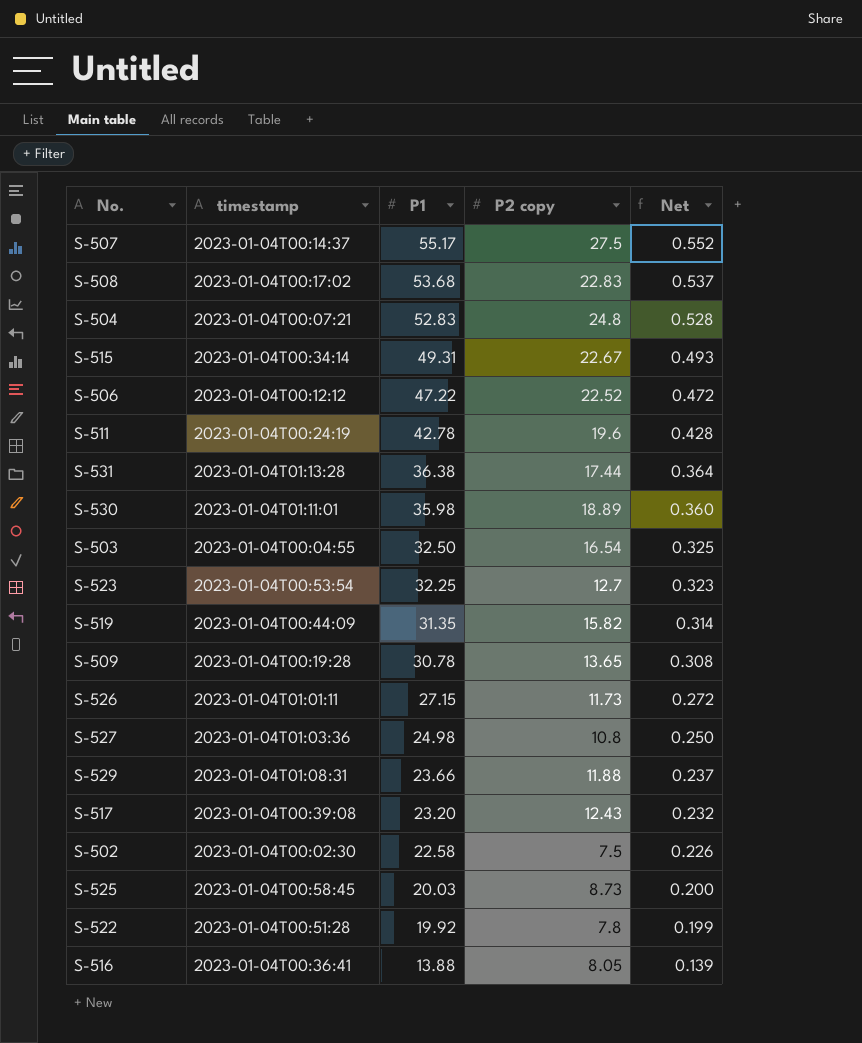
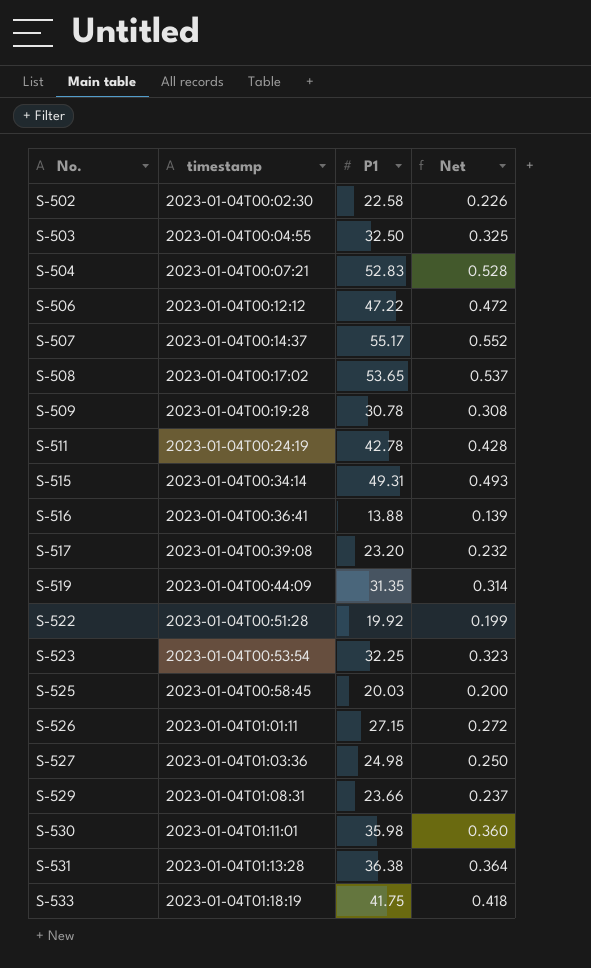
row order: P1 descending -> No. ascending
column P2 copy | position: 4 -> none
S-508 | P1: 53.68 -> 53.65
row S-533: none -> 2023-01-04T01:18:19 | 41.75 | 0.418

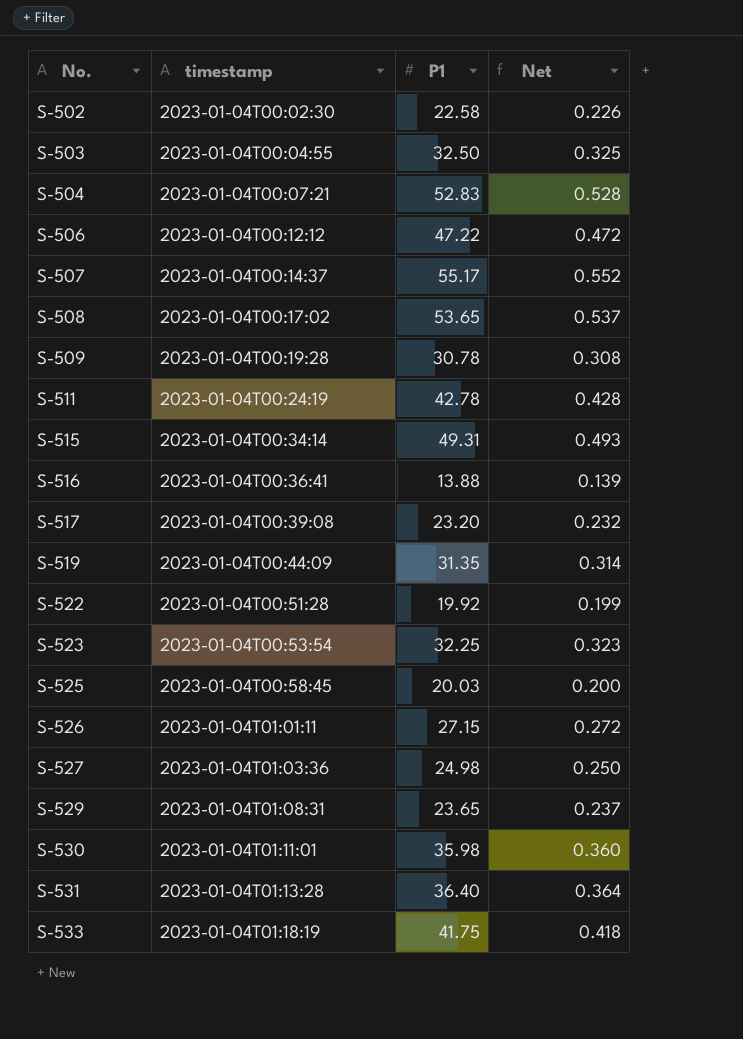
S-529 | P1: 23.66 -> 23.65
S-531 | P1: 36.38 -> 36.40

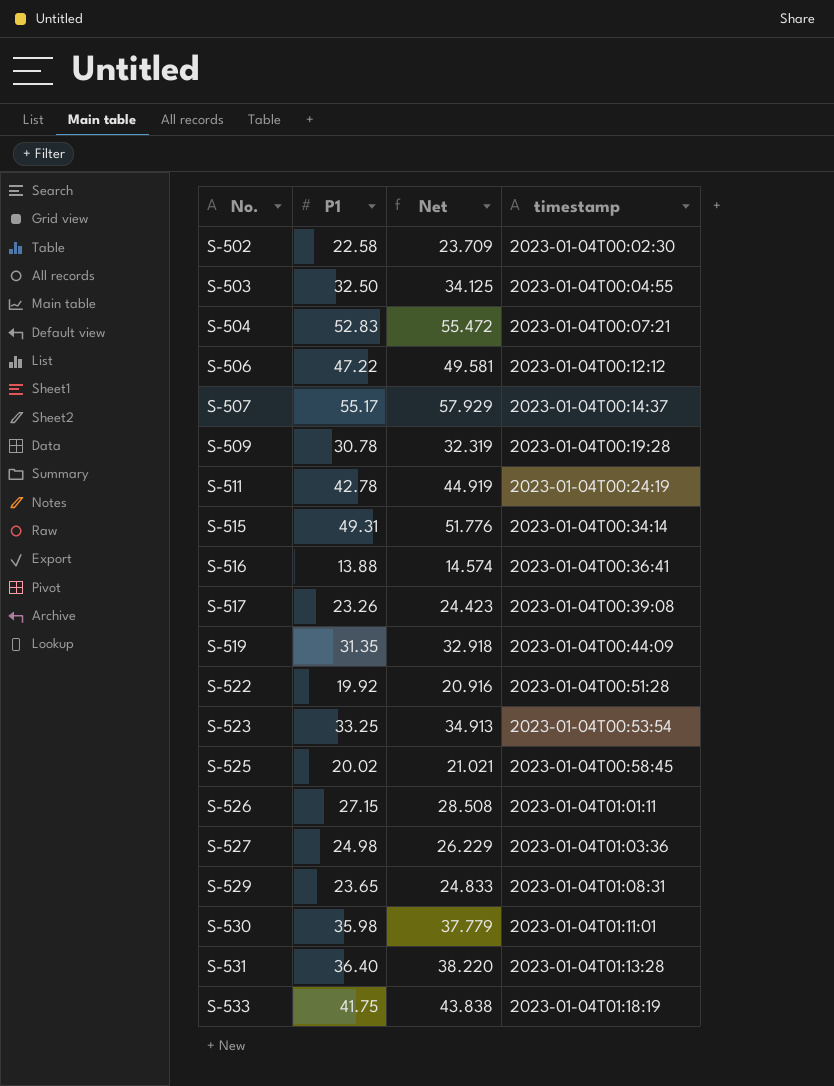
column Net | formula: [P1] * 0.01 -> [P1] * 1.05
column timestamp | position: 2 -> 4
row S-508: 2023-01-04T00:17:02 | 53.65 | 0.537 -> none
S-517 | P1: 23.20 -> 23.26
S-523 | P1: 32.25 -> 33.25
S-525 | P1: 20.03 -> 20.02

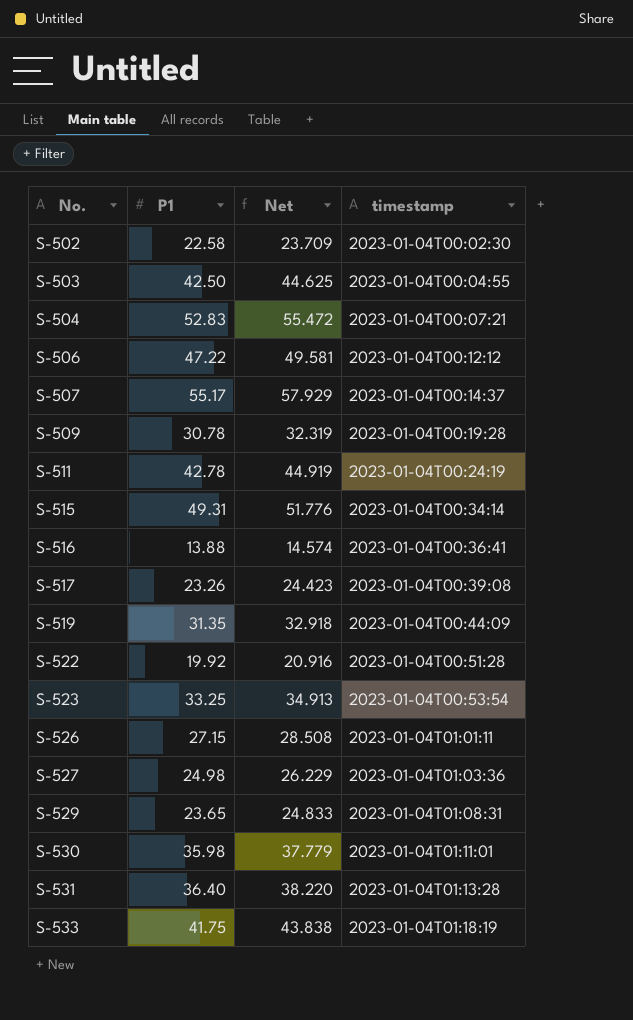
row S-525: 20.02 | 21.021 | 2023-01-04T00:58:45 -> none
S-503 | P1: 32.50 -> 42.50
S-503 | Net: 34.125 -> 44.625

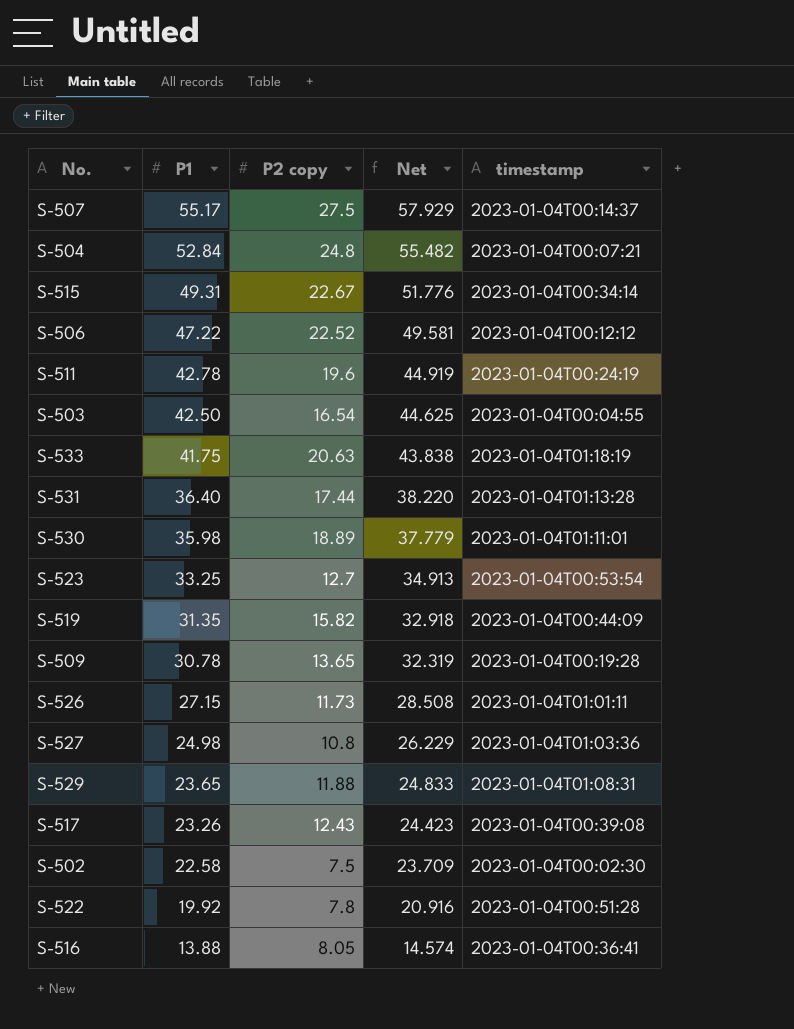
row order: No. ascending -> P1 descending
column P2 copy | position: none -> 3
S-504 | P1: 52.83 -> 52.84
S-504 | Net: 55.472 -> 55.482

